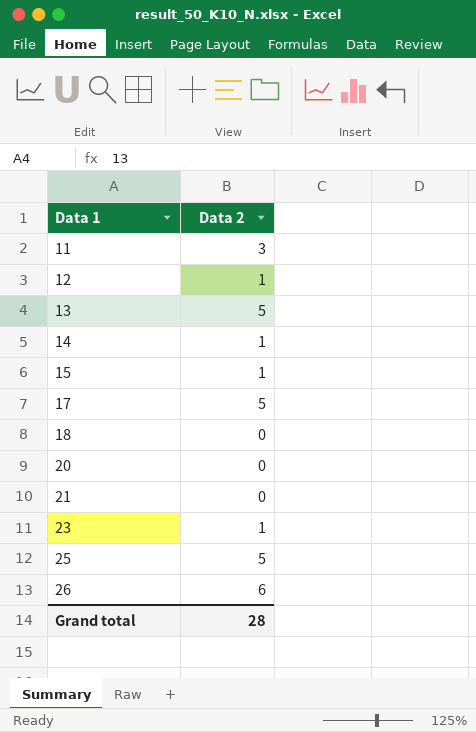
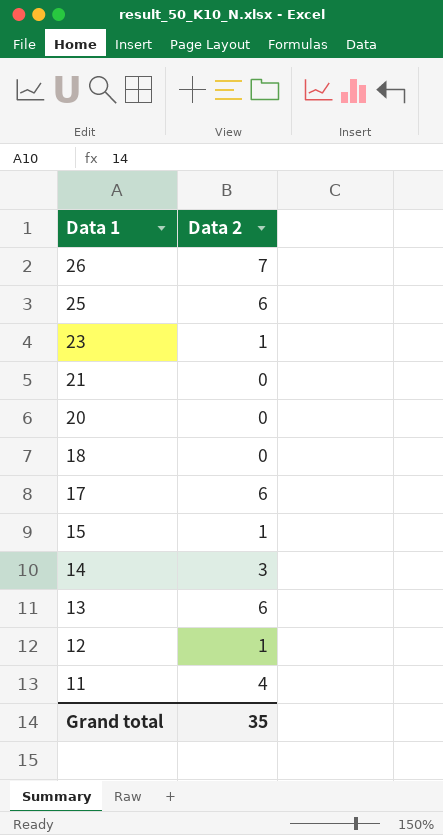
row order: Data 1 ascending -> Data 1 descending
26 | Data 2: 6 -> 7
25 | Data 2: 5 -> 6
17 | Data 2: 5 -> 6
14 | Data 2: 1 -> 3
13 | Data 2: 5 -> 6
11 | Data 2: 3 -> 4
Grand total | Data 2: 28 -> 35

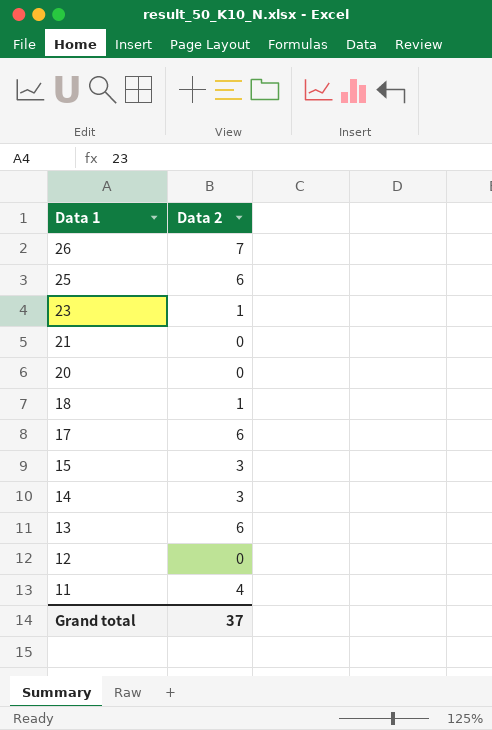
18 | Data 2: 0 -> 1
15 | Data 2: 1 -> 3
12 | Data 2: 1 -> 0
Grand total | Data 2: 35 -> 37

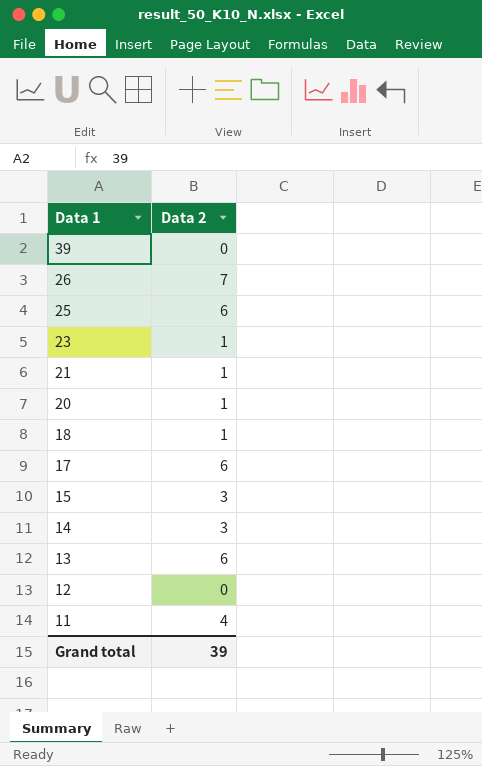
row 39: none -> 0
21 | Data 2: 0 -> 1
20 | Data 2: 0 -> 1
Grand total | Data 2: 37 -> 39

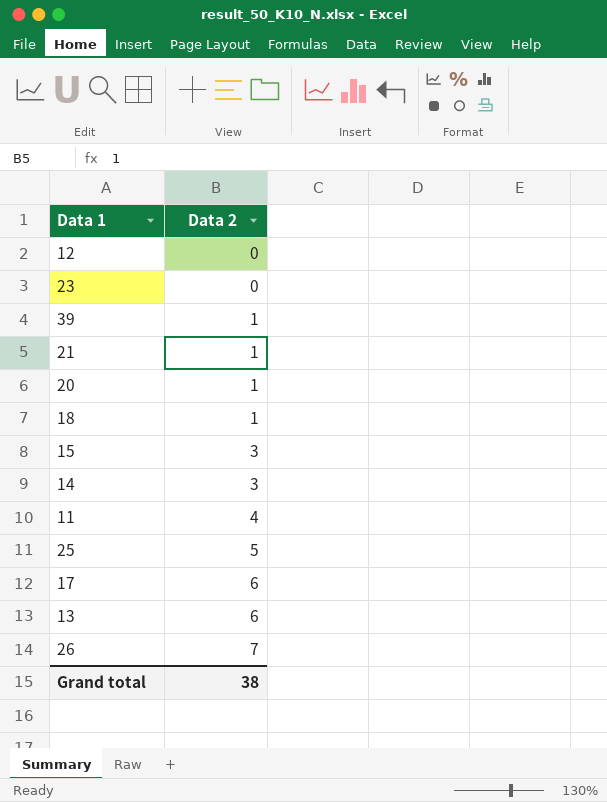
row order: Data 1 descending -> Data 2 ascending
23 | Data 2: 1 -> 0
39 | Data 2: 0 -> 1
25 | Data 2: 6 -> 5
Grand total | Data 2: 39 -> 38

